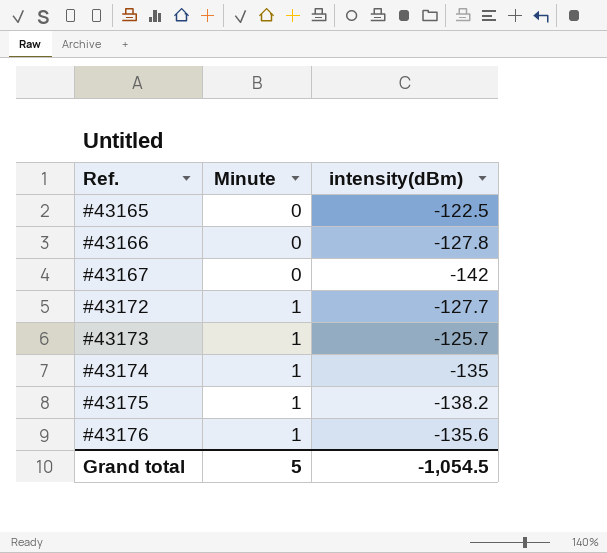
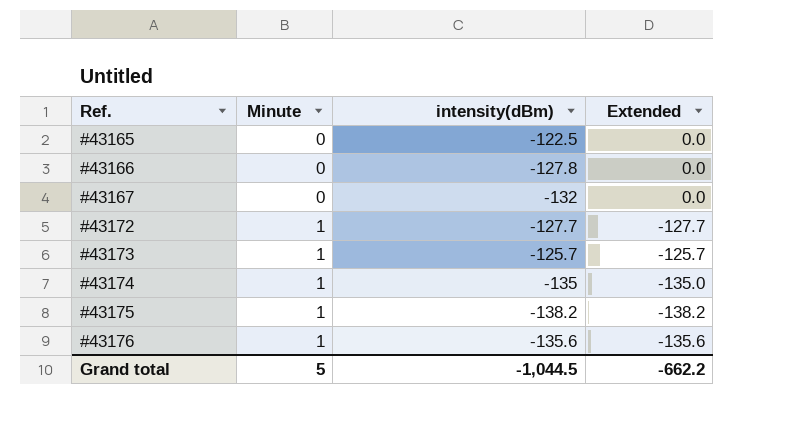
column Extended | formula: none -> [Minute] * [intensity(dBm)]
#43167 | intensity(dBm): -142 -> -132
Grand total | intensity(dBm): -1,054.5 -> -1,044.5

